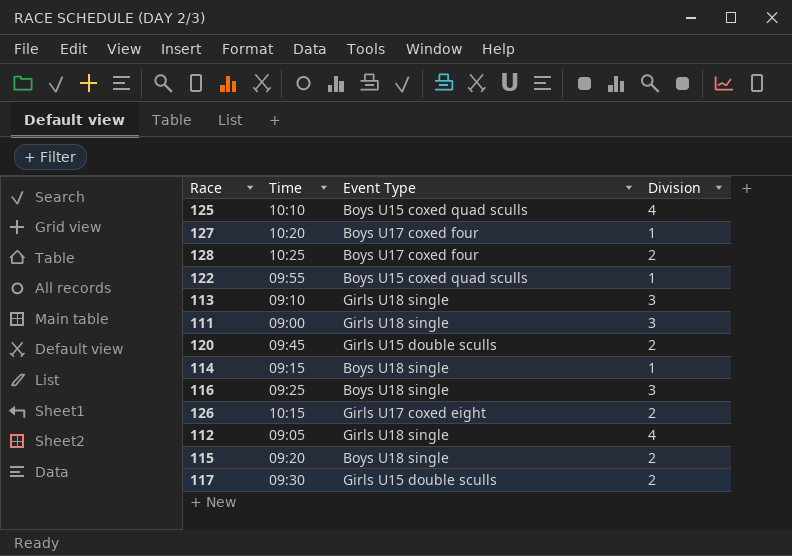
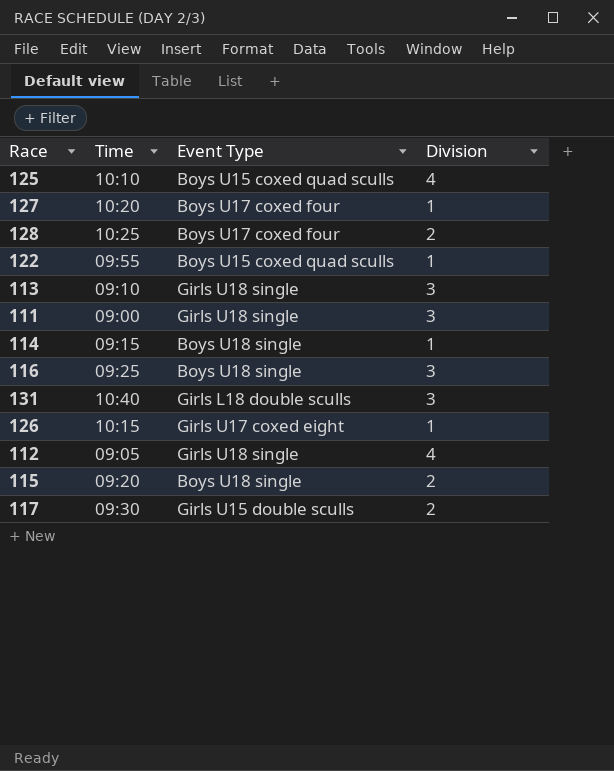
row 120: 09:45 | Girls U15 double sculls | 2 -> none
row 131: none -> 10:40 | Girls L18 double sculls | 3
126 | Division: 2 -> 1

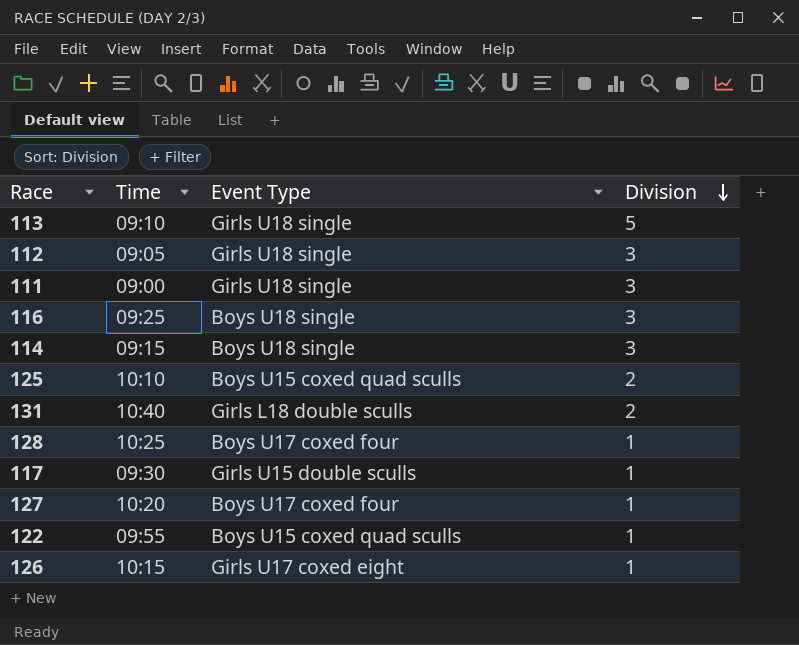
row order: none -> Division descending
row 115: 09:20 | Boys U18 single | 2 -> none
113 | Division: 3 -> 5
112 | Division: 4 -> 3
114 | Division: 1 -> 3
125 | Division: 4 -> 2
131 | Division: 3 -> 2
128 | Division: 2 -> 1
117 | Division: 2 -> 1

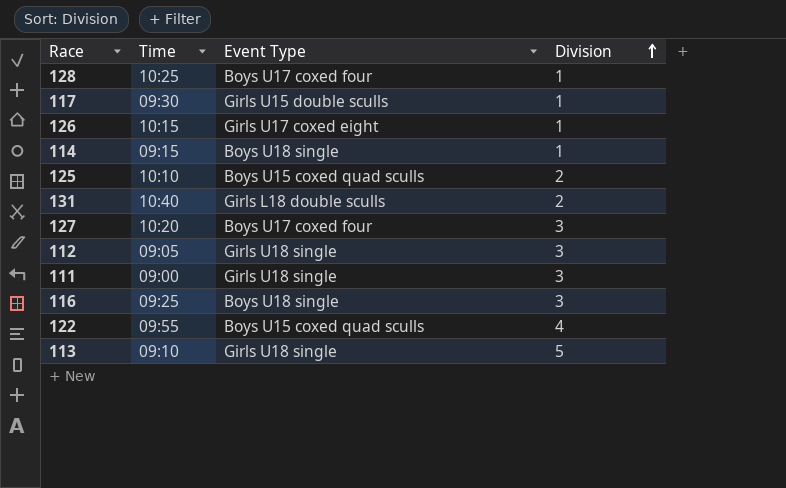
row order: Division descending -> Division ascending
114 | Division: 3 -> 1
127 | Division: 1 -> 3
122 | Division: 1 -> 4

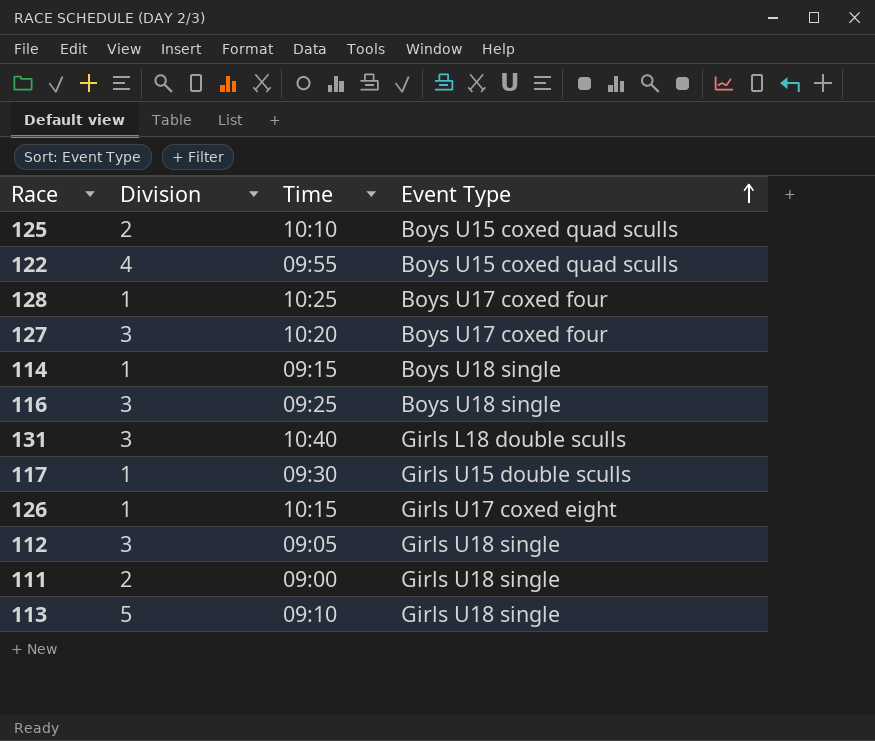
row order: Division ascending -> Event Type ascending
column Division | position: 4 -> 2
131 | Division: 2 -> 3
111 | Division: 3 -> 2

